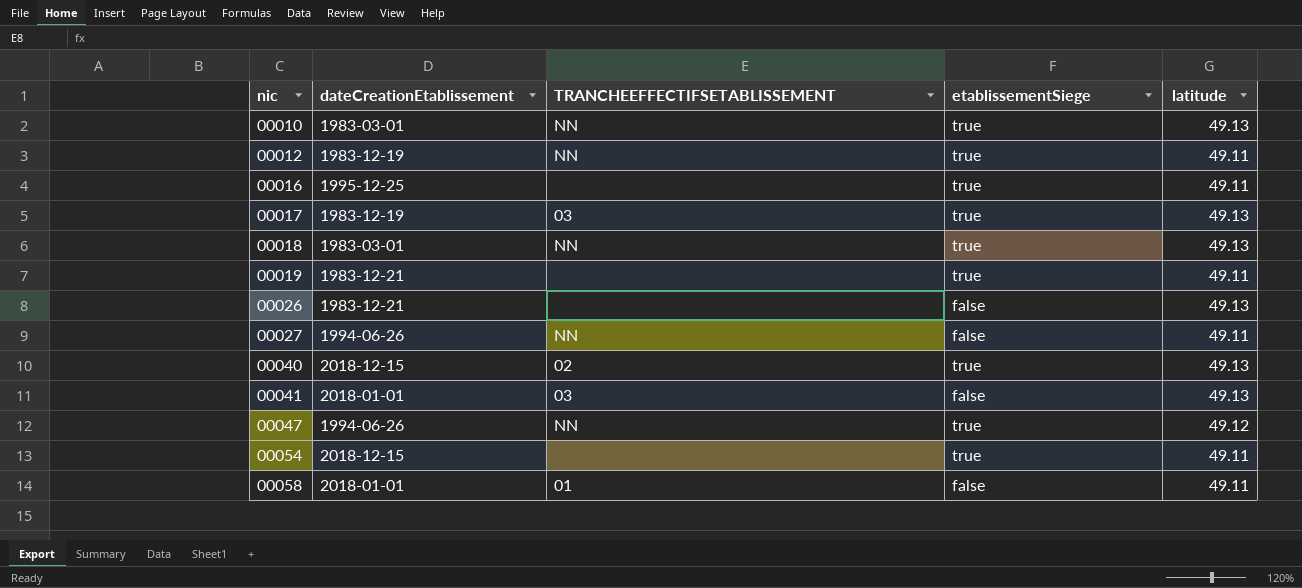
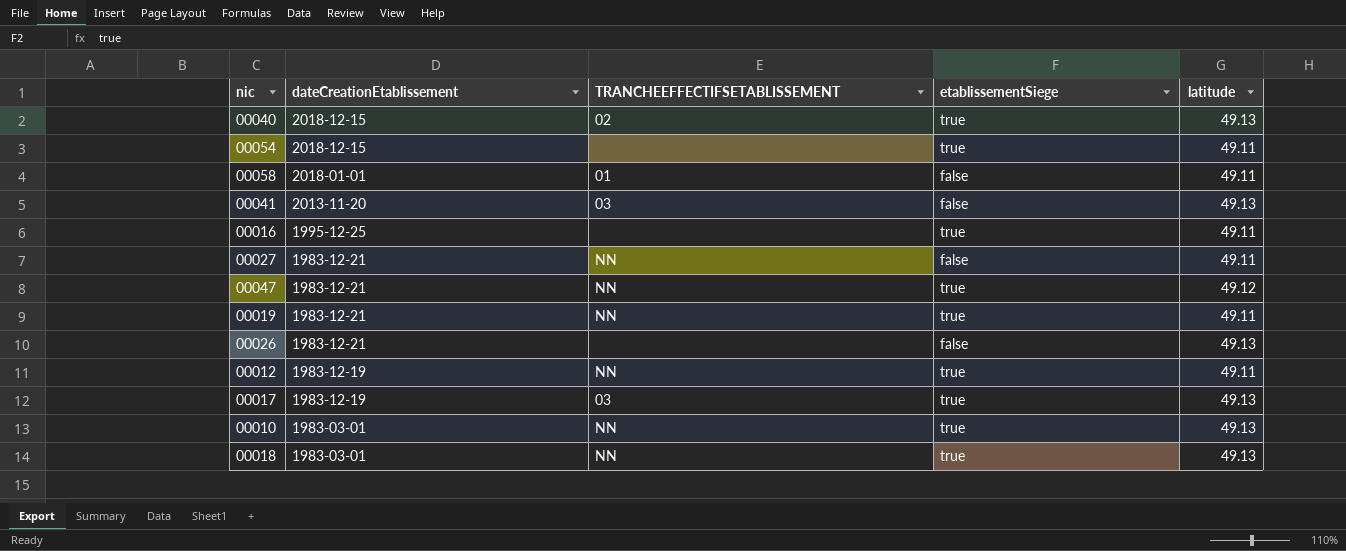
row order: nic ascending -> dateCreationEtablissement descending
00041 | dateCreationEtablissement: 2018-01-01 -> 2013-11-20
00027 | dateCreationEtablissement: 1994-06-26 -> 1983-12-21
00047 | dateCreationEtablissement: 1994-06-26 -> 1983-12-21
00019 | TRANCHEEFFECTIFSETABLISSEMENT: none -> NN

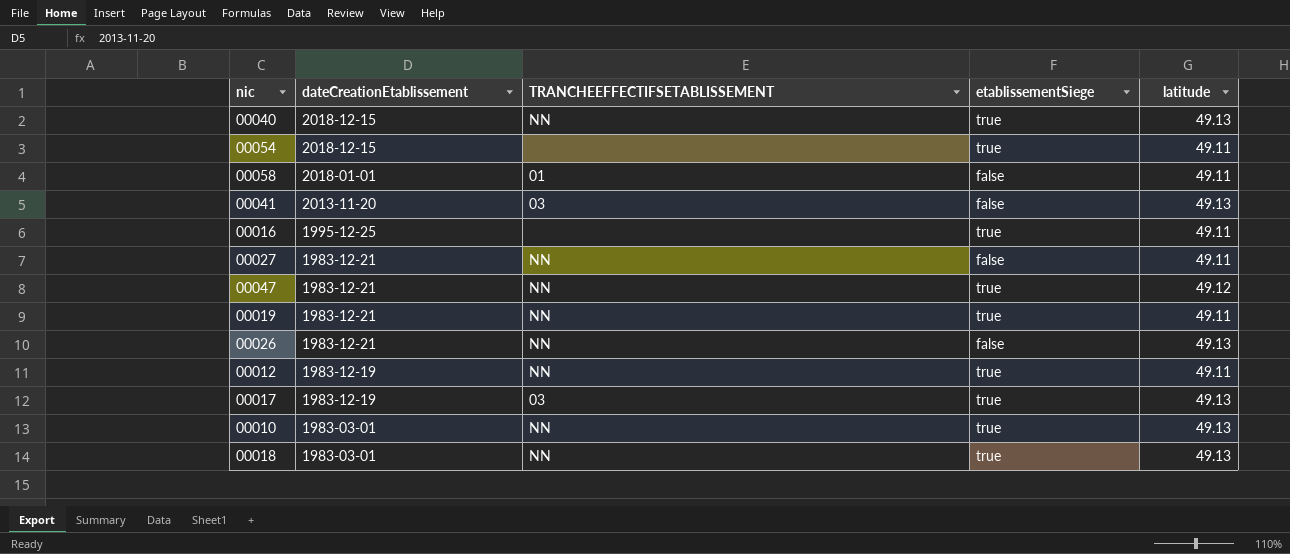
00040 | TRANCHEEFFECTIFSETABLISSEMENT: 02 -> NN
00026 | TRANCHEEFFECTIFSETABLISSEMENT: none -> NN

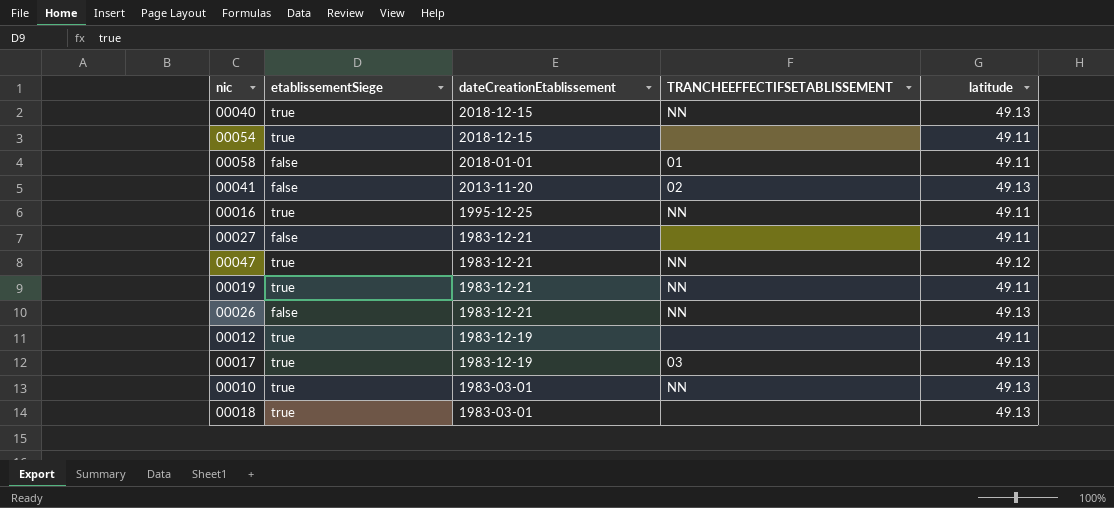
column etablissementSiege | position: 4 -> 2
00041 | TRANCHEEFFECTIFSETABLISSEMENT: 03 -> 02
00016 | TRANCHEEFFECTIFSETABLISSEMENT: none -> NN
00027 | TRANCHEEFFECTIFSETABLISSEMENT: NN -> none
00012 | TRANCHEEFFECTIFSETABLISSEMENT: NN -> none
00018 | TRANCHEEFFECTIFSETABLISSEMENT: NN -> none

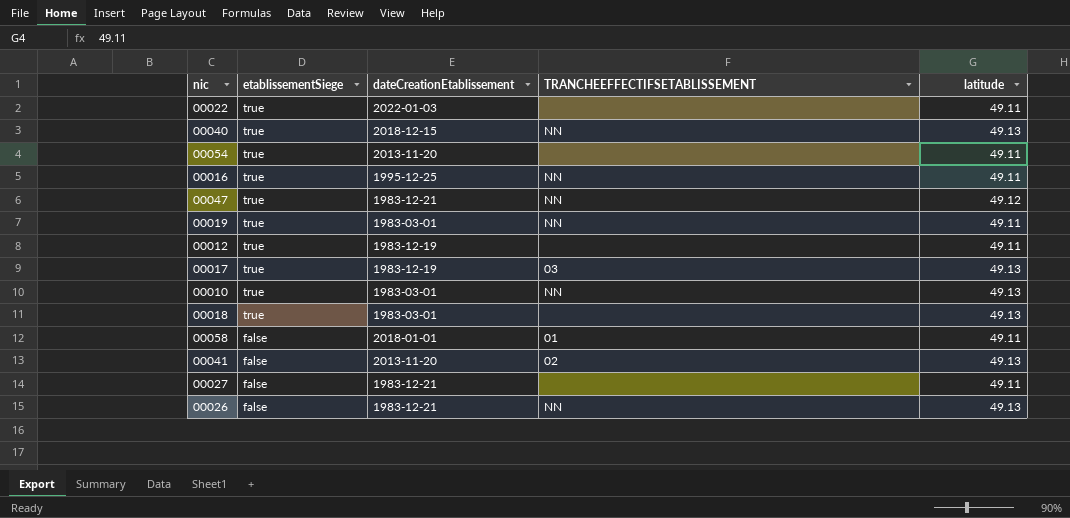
row order: dateCreationEtablissement descending -> etablissementSiege descending
row 00022: none -> true | 2022-01-03 | none | 49.11
00054 | dateCreationEtablissement: 2018-12-15 -> 2013-11-20
00019 | dateCreationEtablissement: 1983-12-21 -> 1983-03-01

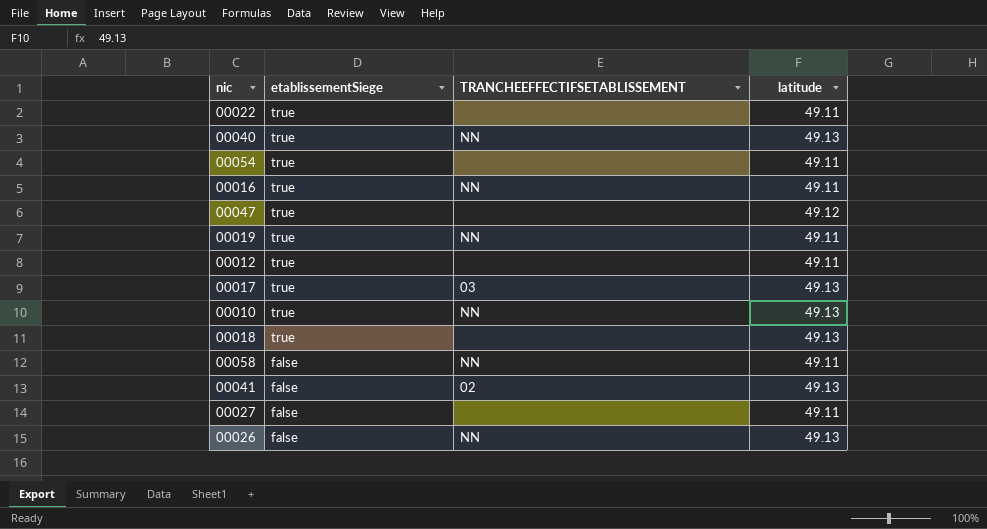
column dateCreationEtablissement | position: 3 -> none
00047 | TRANCHEEFFECTIFSETABLISSEMENT: NN -> none
00058 | TRANCHEEFFECTIFSETABLISSEMENT: 01 -> NN

